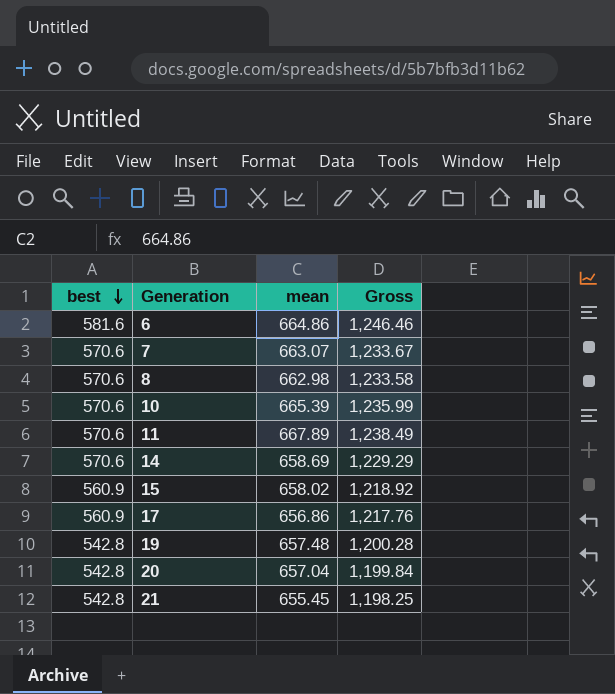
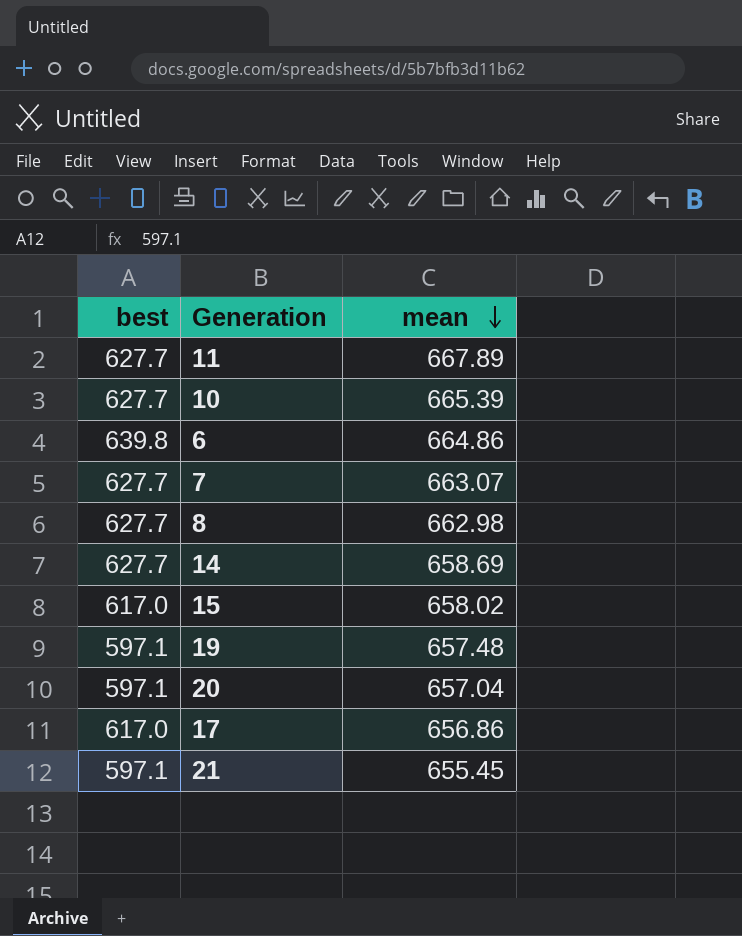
row order: best descending -> mean descending
column Gross | formula: [best] + [mean] -> none
11 | best: 570.6 -> 627.7
10 | best: 570.6 -> 627.7
6 | best: 581.6 -> 639.8
7 | best: 570.6 -> 627.7
8 | best: 570.6 -> 627.7
14 | best: 570.6 -> 627.7
15 | best: 560.9 -> 617.0
19 | best: 542.8 -> 597.1
20 | best: 542.8 -> 597.1
17 | best: 560.9 -> 617.0
21 | best: 542.8 -> 597.1

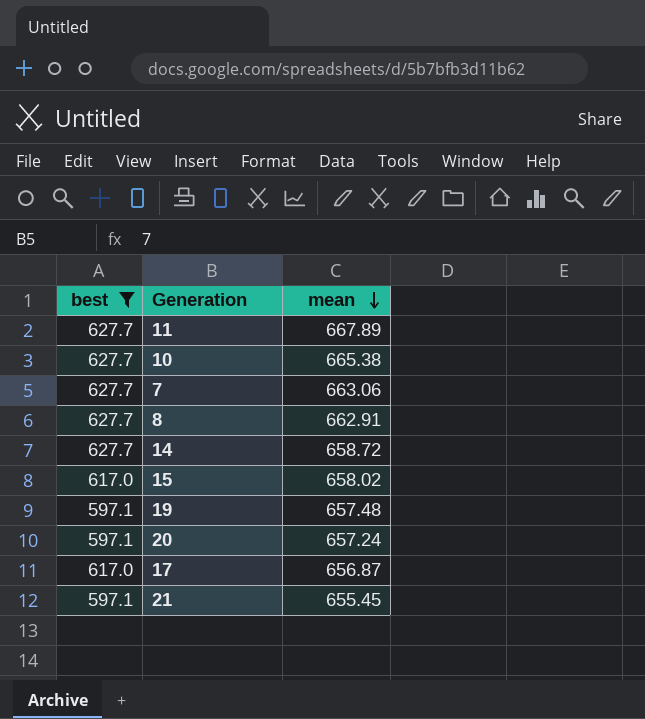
filter: none -> best != 639.8
10 | mean: 665.39 -> 665.38
7 | mean: 663.07 -> 663.06
8 | mean: 662.98 -> 662.91
14 | mean: 658.69 -> 658.72
20 | mean: 657.04 -> 657.24
17 | mean: 656.86 -> 656.87

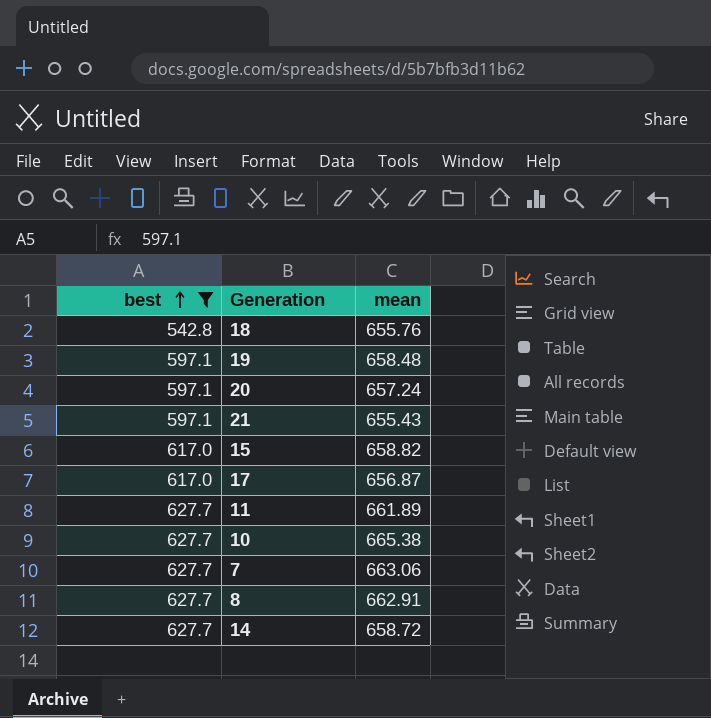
row order: mean descending -> best ascending
row 18: none -> 542.8 | 655.76
19 | mean: 657.48 -> 658.48
21 | mean: 655.45 -> 655.43
15 | mean: 658.02 -> 658.82
11 | mean: 667.89 -> 661.89

